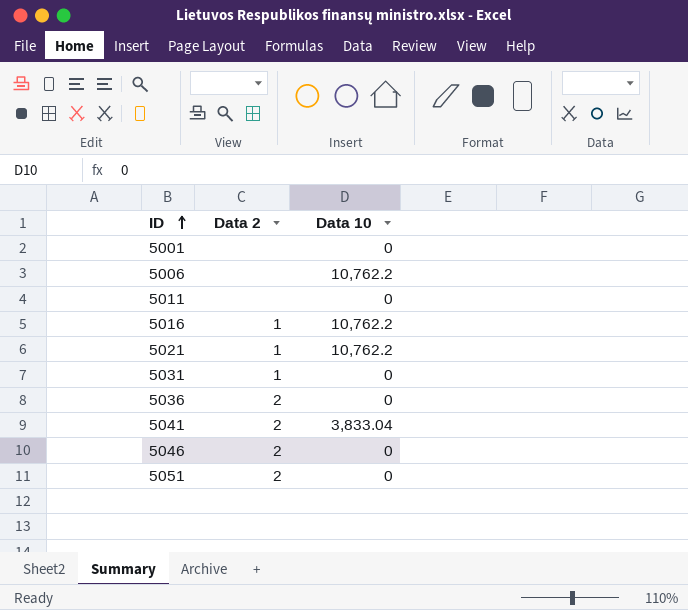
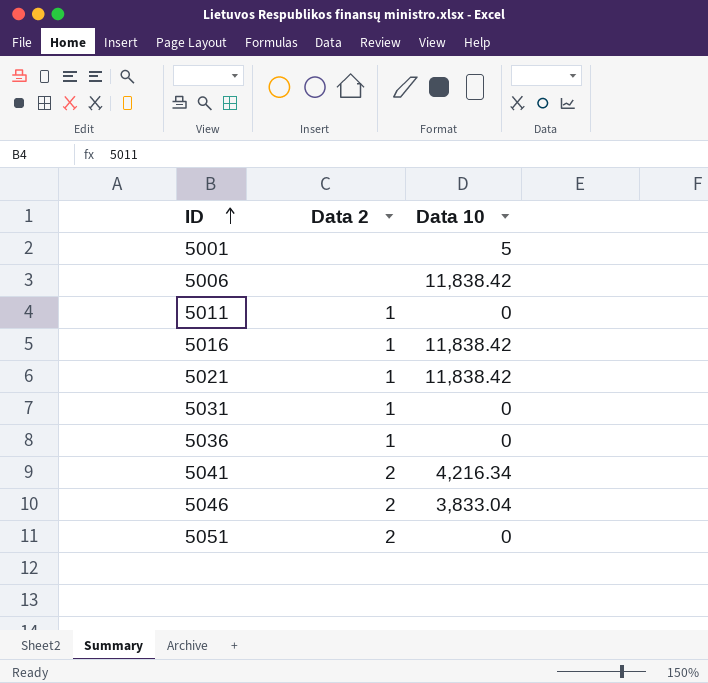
5001 | Data 10: 0 -> 5
5006 | Data 10: 10,762.2 -> 11,838.42
5011 | Data 2: none -> 1
5016 | Data 10: 10,762.2 -> 11,838.42
5021 | Data 10: 10,762.2 -> 11,838.42
5036 | Data 2: 2 -> 1
5041 | Data 10: 3,833.04 -> 4,216.34
5046 | Data 10: 0 -> 3,833.04

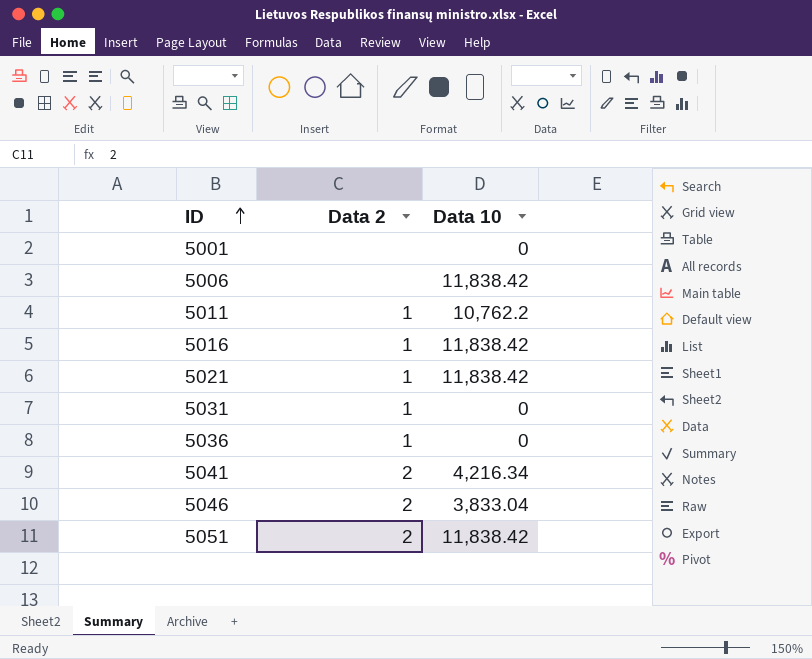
5001 | Data 10: 5 -> 0
5011 | Data 10: 0 -> 10,762.2
5051 | Data 10: 0 -> 11,838.42

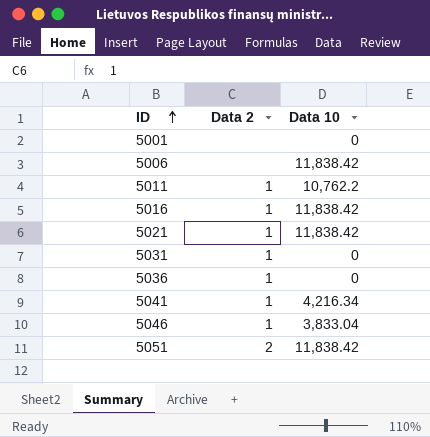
5041 | Data 2: 2 -> 1
5046 | Data 2: 2 -> 1

